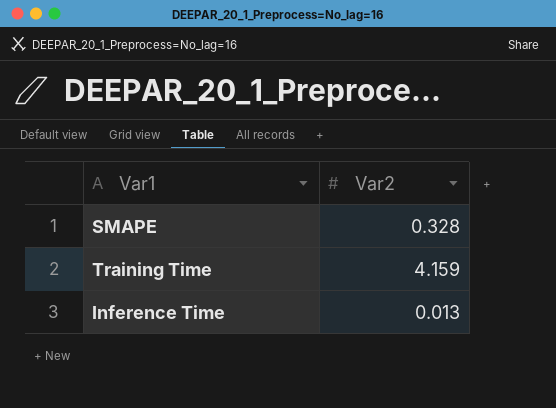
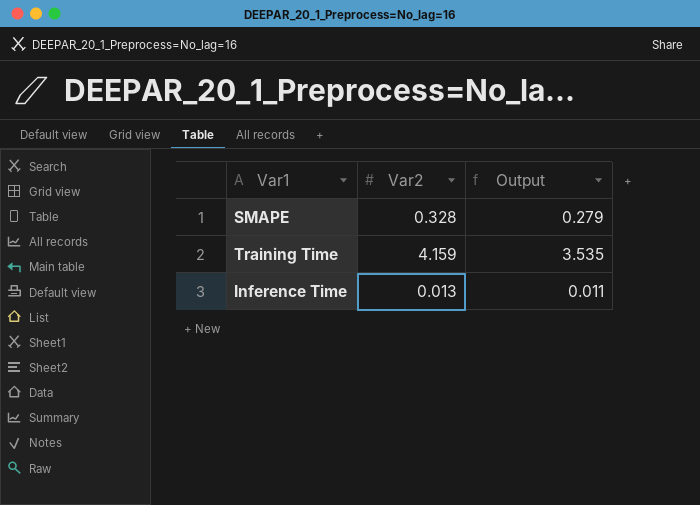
column Output | formula: none -> [Var2] * 0.85

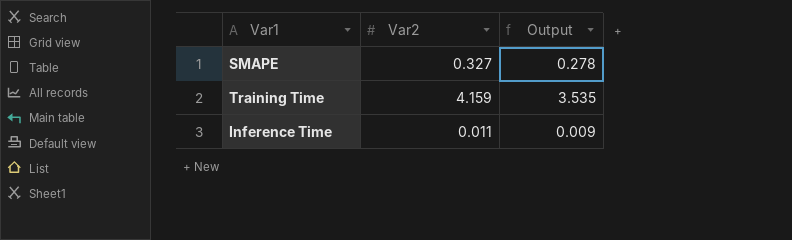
SMAPE | Var2: 0.328 -> 0.327
SMAPE | Output: 0.279 -> 0.278
Inference Time | Var2: 0.013 -> 0.011
Inference Time | Output: 0.011 -> 0.009

